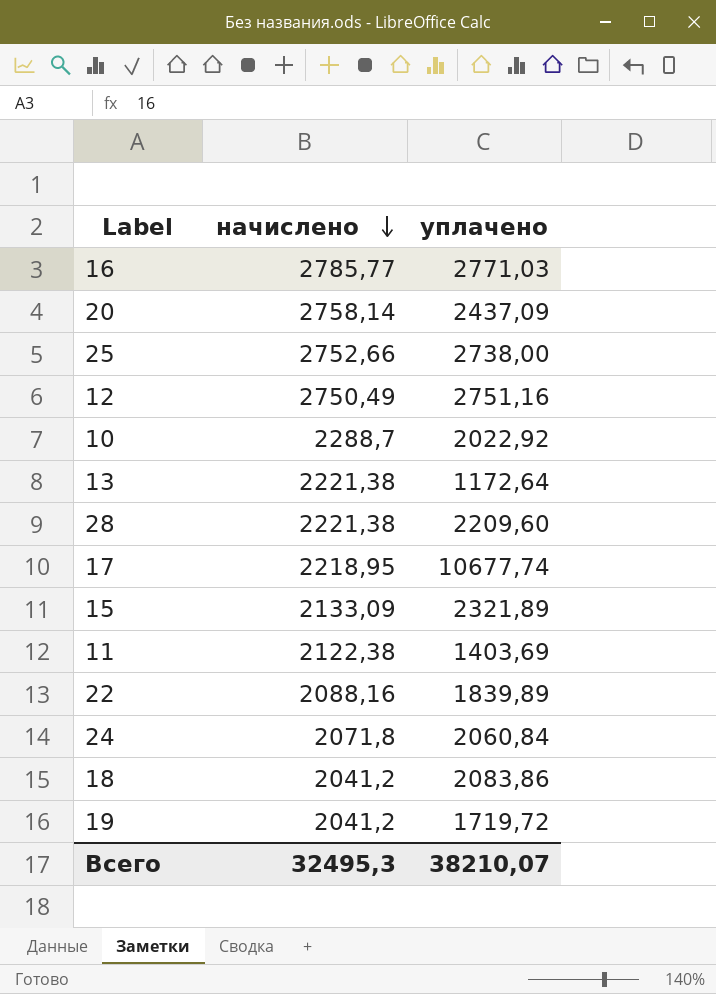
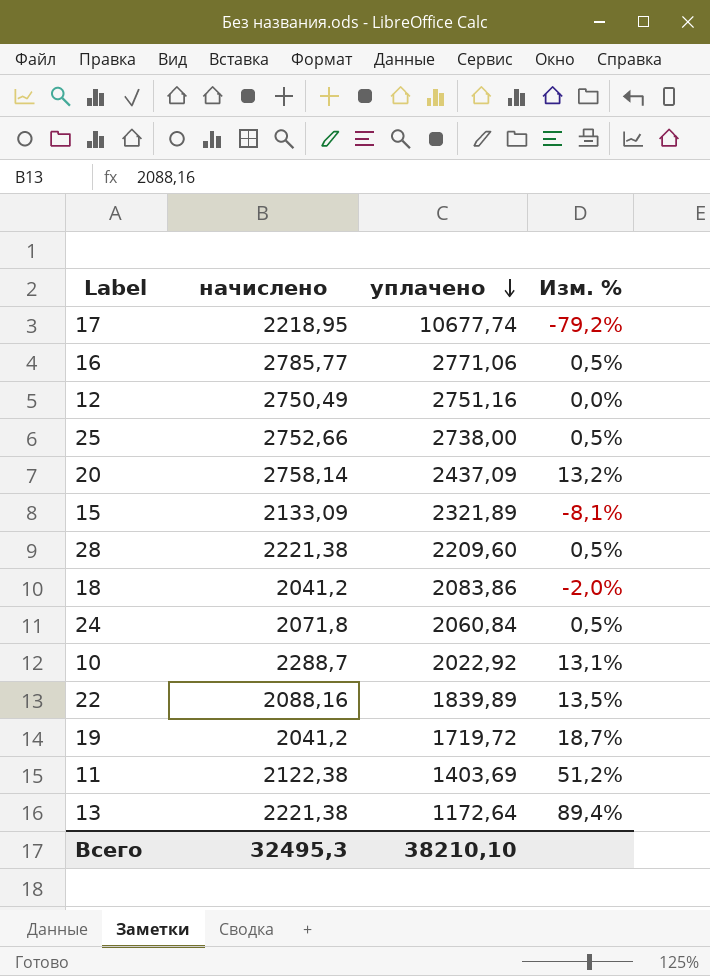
row order: начислено descending -> уплачено descending
column Изм. % | formula: none -> ([начислено] - [уплачено]) / [уплачено]
16 | уплачено: 2771,03 -> 2771,06
Всего | уплачено: 38210,07 -> 38210,10

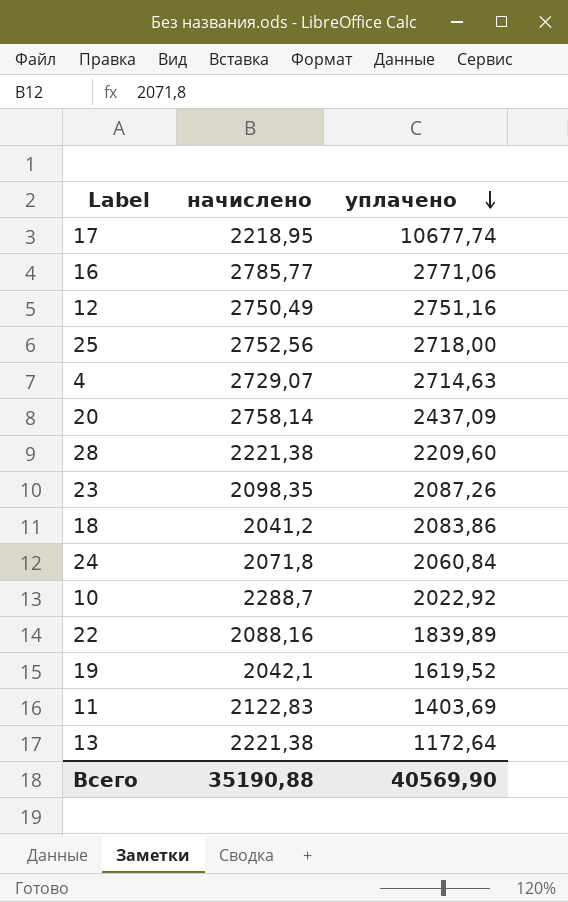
column Изм. % | formula: ([начислено] - [уплачено]) / [уплачено] -> none
row 15: 2133,09 | 2321,89 | -8,1% -> none
25 | начислено: 2752,66 -> 2752,56
25 | уплачено: 2738,00 -> 2718,00
row 4: none -> 2729,07 | 2714,63
row 23: none -> 2098,35 | 2087,26
19 | начислено: 2041,2 -> 2042,1
19 | уплачено: 1719,72 -> 1619,52
11 | начислено: 2122,38 -> 2122,83
Всего | начислено: 32495,3 -> 35190,88
Всего | уплачено: 38210,10 -> 40569,90

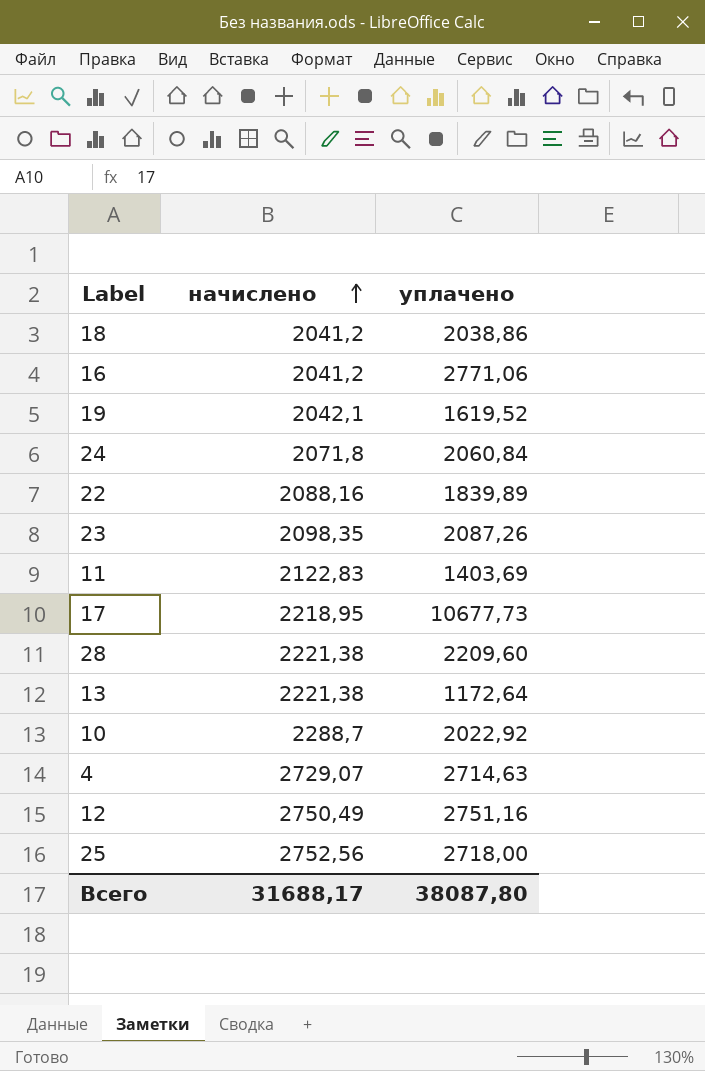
row order: уплачено descending -> начислено ascending
row 20: 2758,14 | 2437,09 -> none
18 | уплачено: 2083,86 -> 2038,86
16 | начислено: 2785,77 -> 2041,2
17 | уплачено: 10677,74 -> 10677,73
Всего | начислено: 35190,88 -> 31688,17
Всего | уплачено: 40569,90 -> 38087,80

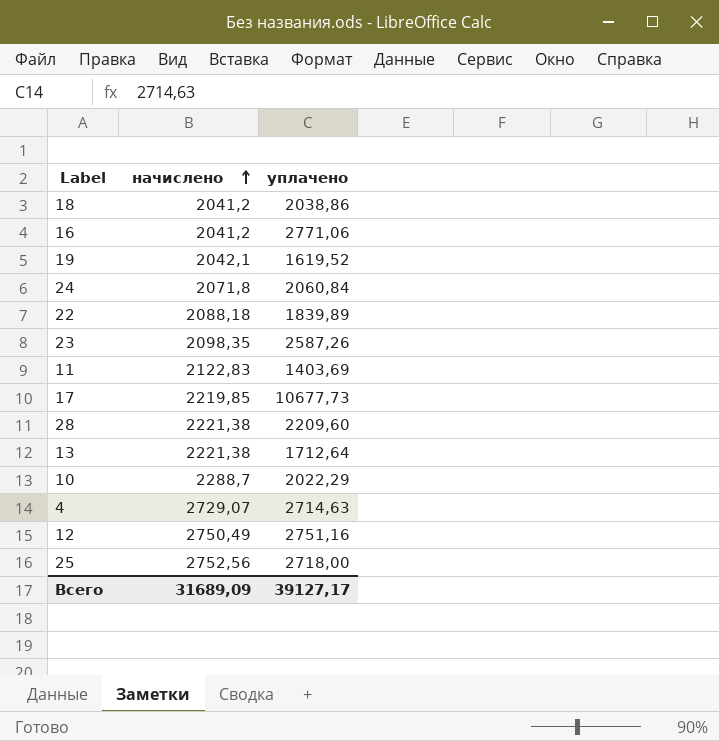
22 | начислено: 2088,16 -> 2088,18
23 | уплачено: 2087,26 -> 2587,26
17 | начислено: 2218,95 -> 2219,85
13 | уплачено: 1172,64 -> 1712,64
10 | уплачено: 2022,92 -> 2022,29
Всего | начислено: 31688,17 -> 31689,09
Всего | уплачено: 38087,80 -> 39127,17

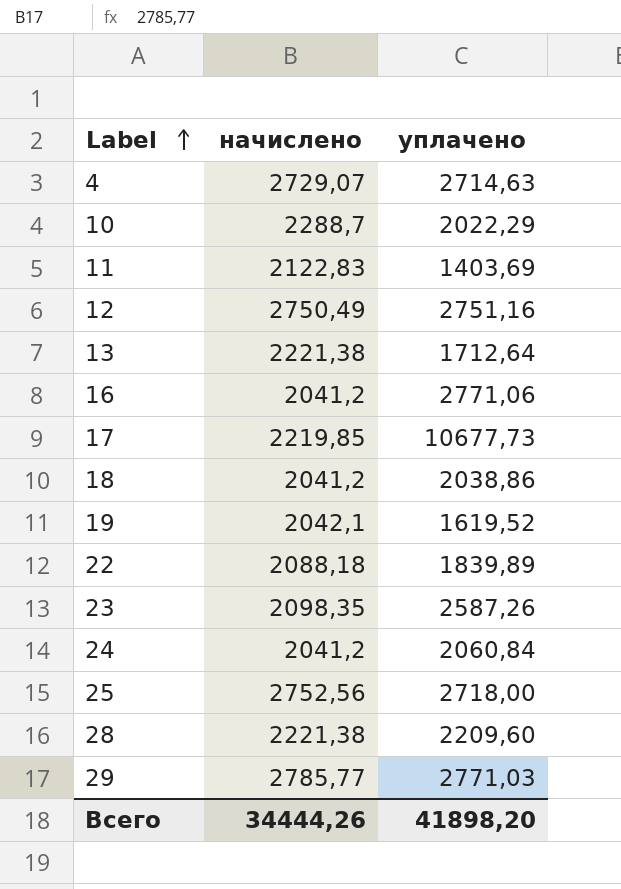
row order: начислено ascending -> Label ascending
24 | начислено: 2071,8 -> 2041,2
row 29: none -> 2785,77 | 2771,03
Всего | начислено: 31689,09 -> 34444,26
Всего | уплачено: 39127,17 -> 41898,20

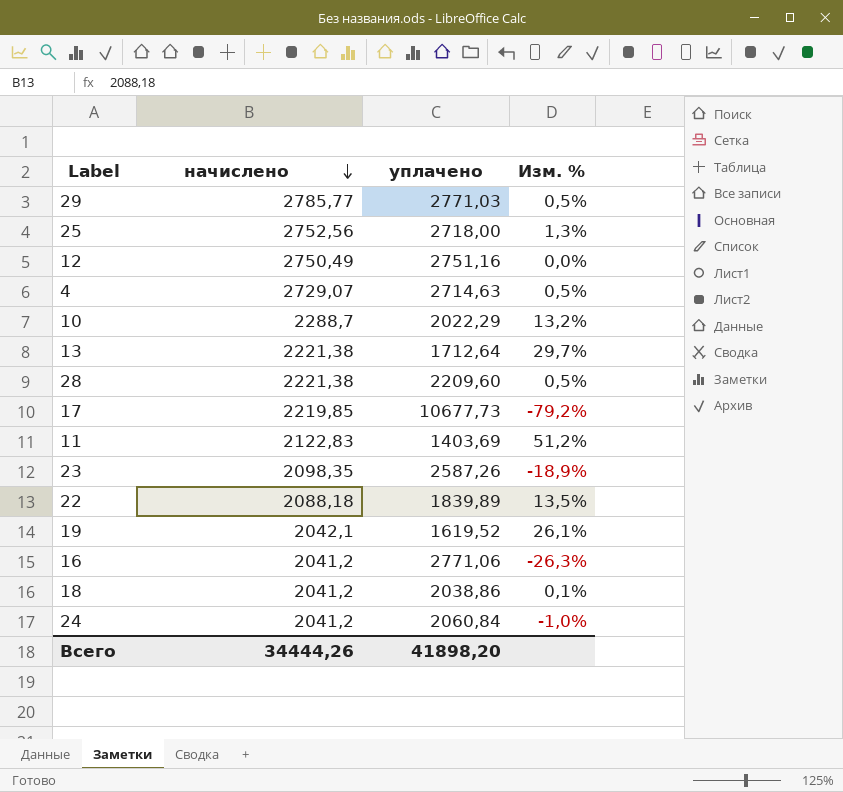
row order: Label ascending -> начислено descending
column Изм. % | formula: none -> ([начислено] - [уплачено]) / [уплачено]

